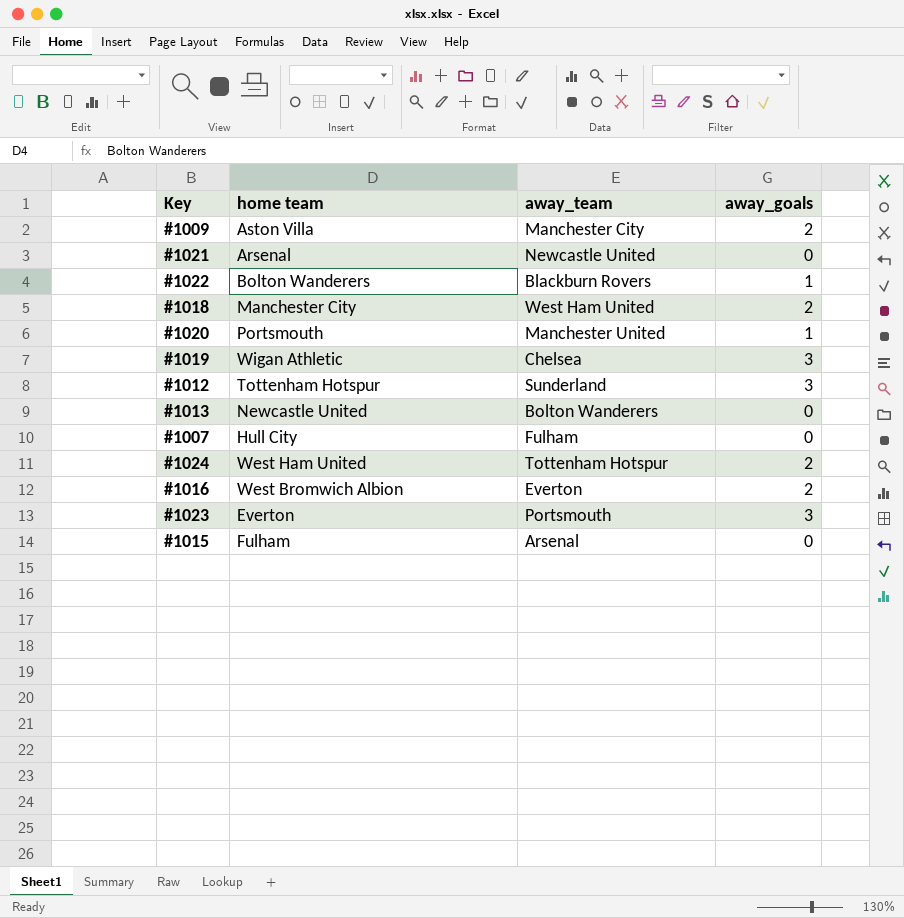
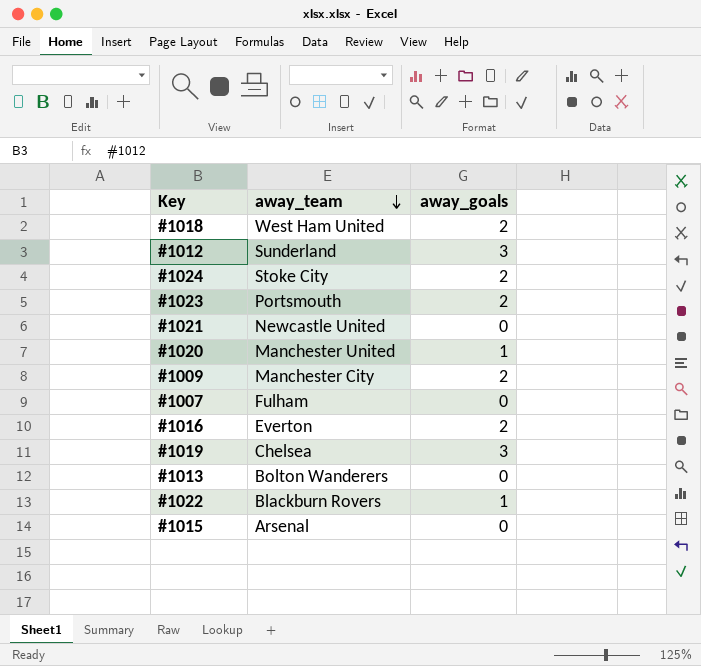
row order: none -> away_team descending
column home team | position: 2 -> none
#1024 | away_team: Tottenham Hotspur -> Stoke City
#1023 | away_goals: 3 -> 2

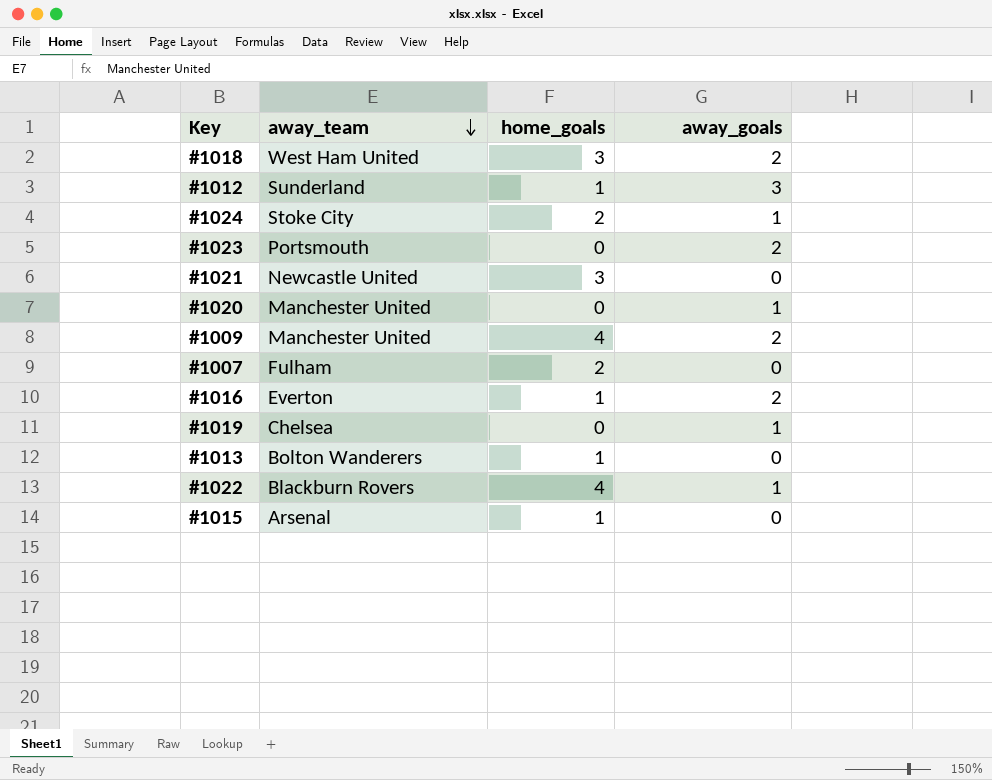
column home_goals | position: none -> 3
#1024 | away_goals: 2 -> 1
#1009 | away_team: Manchester City -> Manchester United
#1019 | away_goals: 3 -> 1

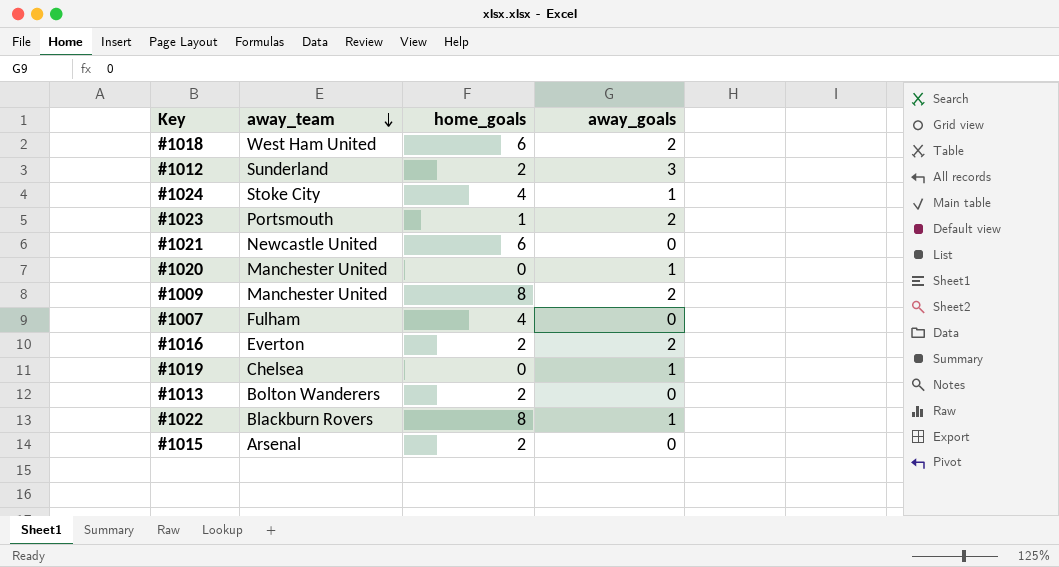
#1018 | home_goals: 3 -> 6
#1012 | home_goals: 1 -> 2
#1024 | home_goals: 2 -> 4
#1023 | home_goals: 0 -> 1
#1021 | home_goals: 3 -> 6
#1009 | home_goals: 4 -> 8
#1007 | home_goals: 2 -> 4
#1016 | home_goals: 1 -> 2
#1013 | home_goals: 1 -> 2
#1022 | home_goals: 4 -> 8
#1015 | home_goals: 1 -> 2

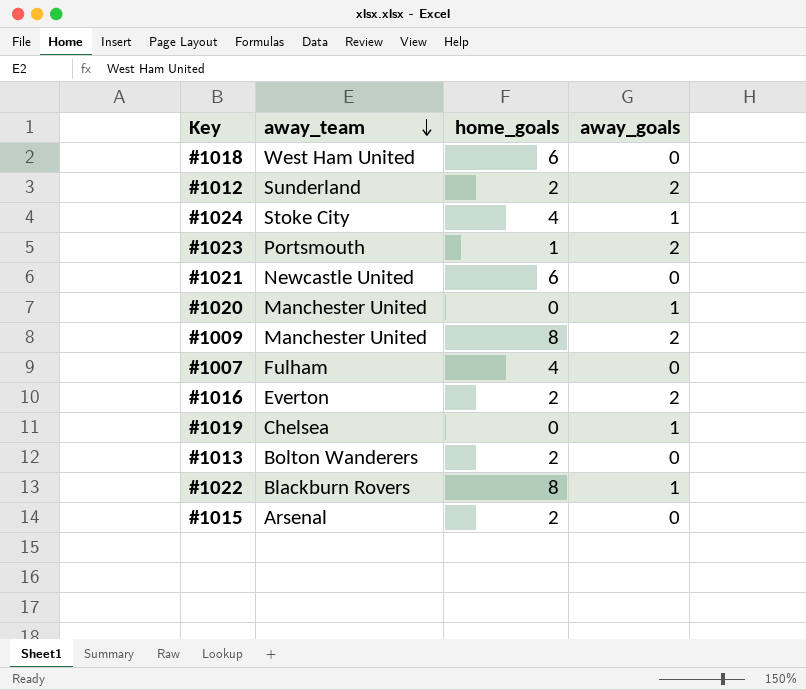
#1018 | away_goals: 2 -> 0
#1012 | away_goals: 3 -> 2

